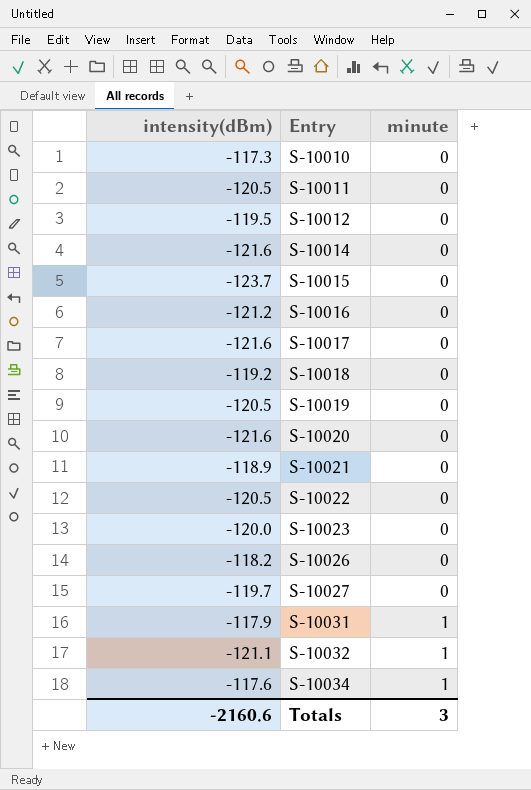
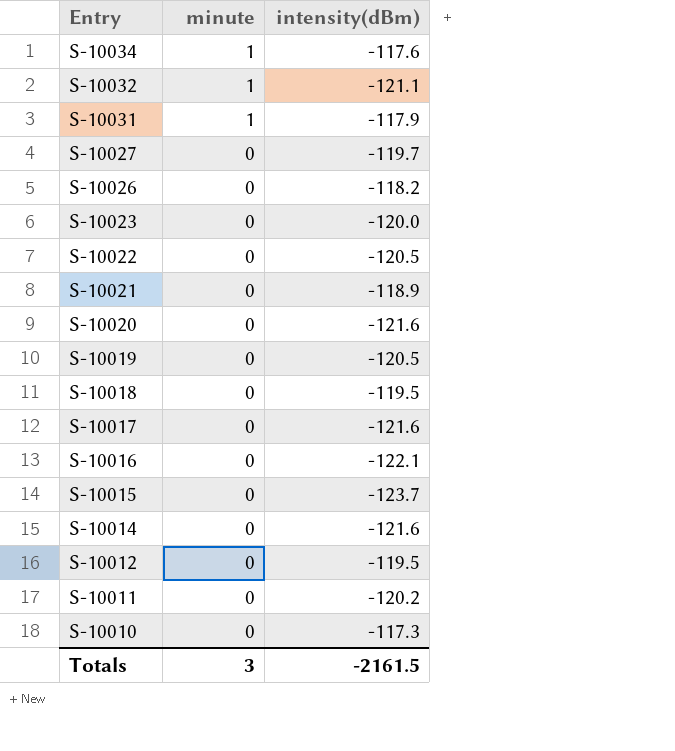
row order: Entry ascending -> Entry descending
column intensity(dBm) | position: 1 -> 3
S-10018 | intensity(dBm): -119.2 -> -119.5
S-10016 | intensity(dBm): -121.2 -> -122.1
S-10011 | intensity(dBm): -120.5 -> -120.2
Totals | intensity(dBm): -2160.6 -> -2161.5

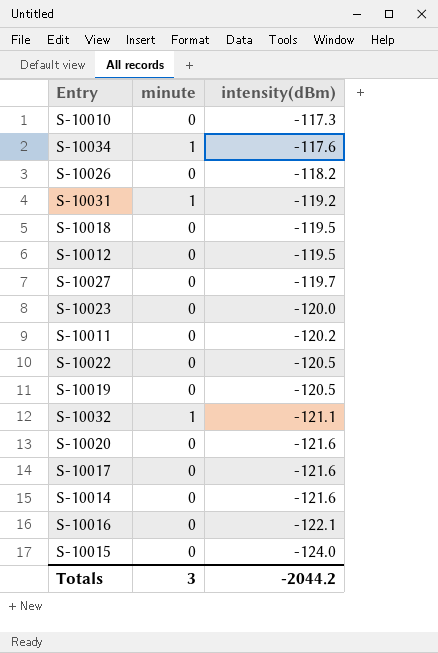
row order: Entry descending -> intensity(dBm) descending
row S-10021: 0 | -118.9 -> none
S-10031 | intensity(dBm): -117.9 -> -119.2
S-10015 | intensity(dBm): -123.7 -> -124.0
Totals | intensity(dBm): -2161.5 -> -2044.2

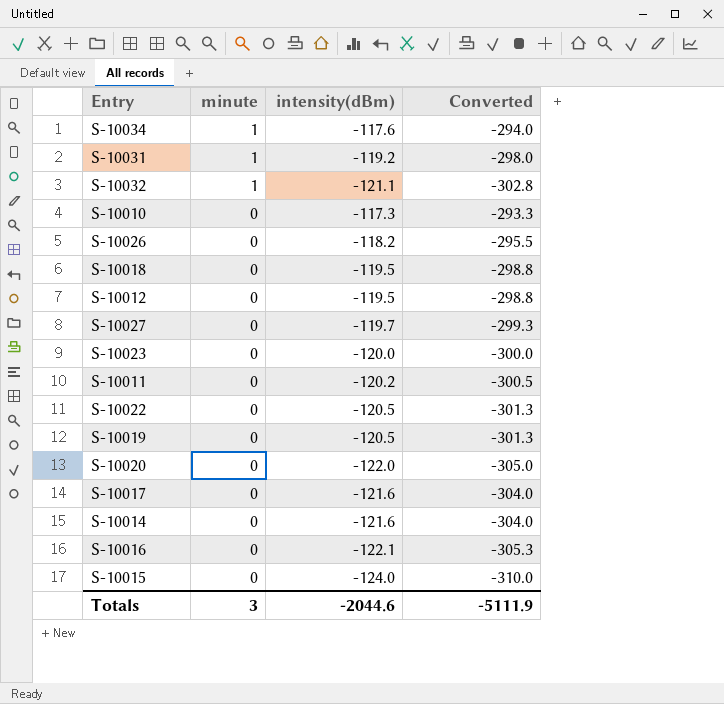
row order: intensity(dBm) descending -> minute descending
column Converted | formula: none -> [intensity(dBm)] * 2.5
S-10020 | intensity(dBm): -121.6 -> -122.0
Totals | intensity(dBm): -2044.2 -> -2044.6

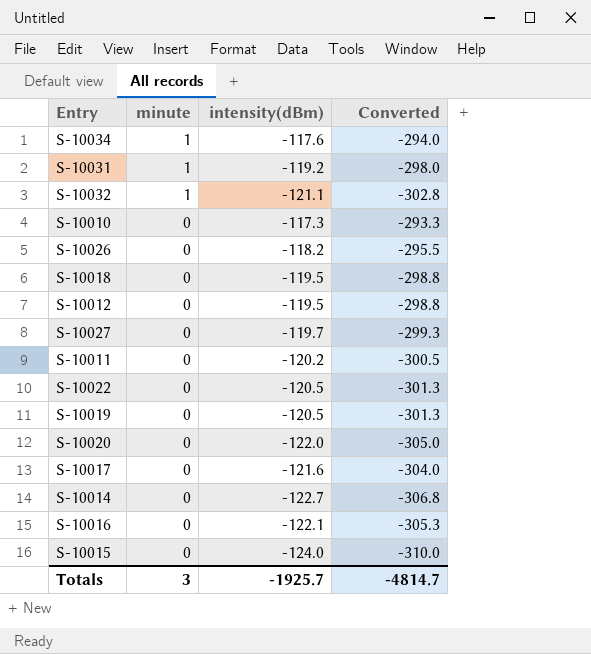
row S-10023: 0 | -120.0 | -300.0 -> none
S-10014 | intensity(dBm): -121.6 -> -122.7
S-10014 | Converted: -304.0 -> -306.8
Totals | intensity(dBm): -2044.6 -> -1925.7
Totals | Converted: -5111.9 -> -4814.7

